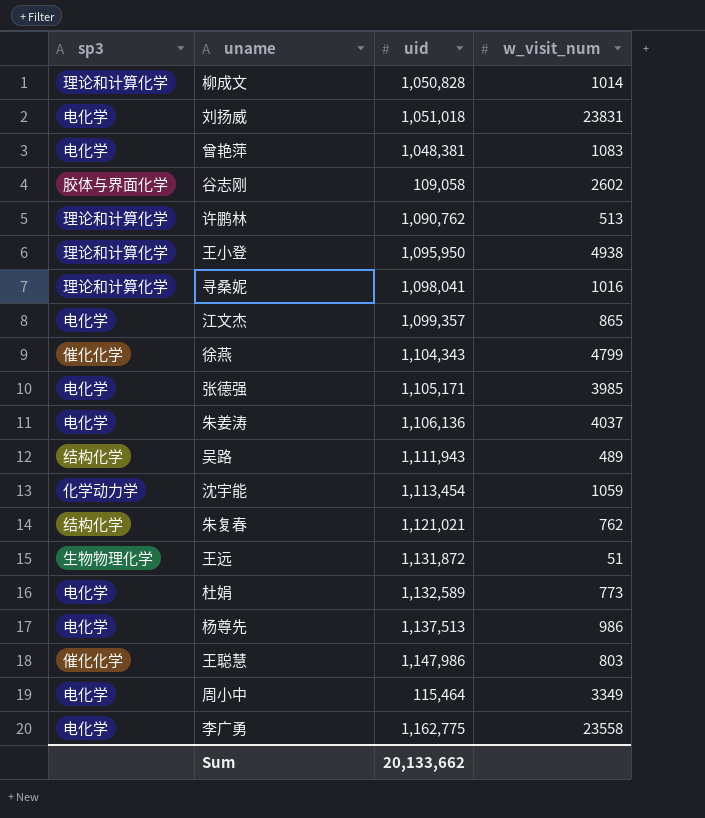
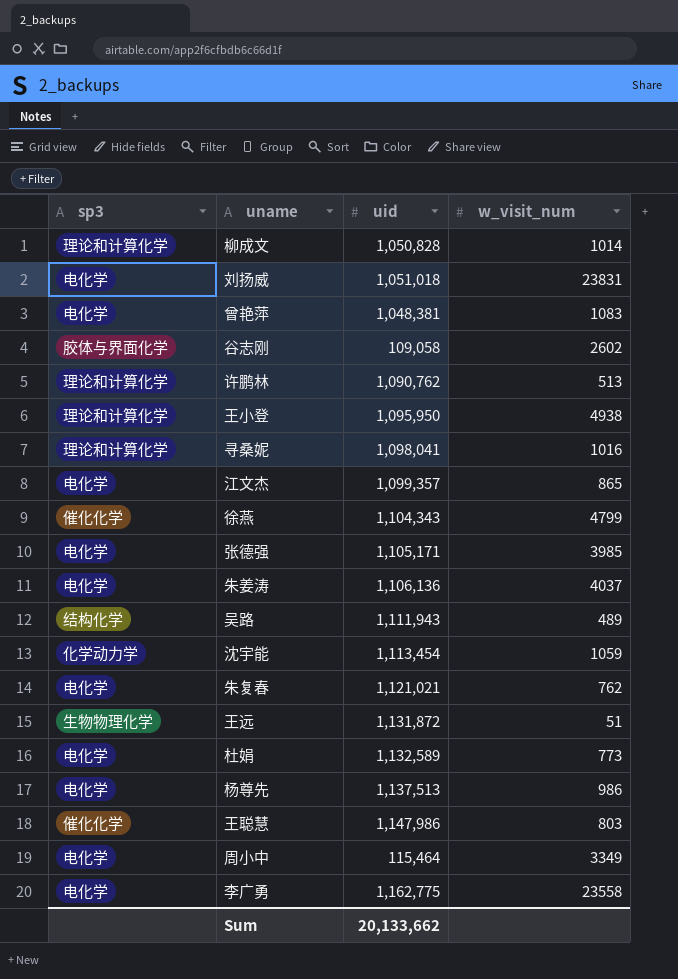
朱复春 | sp3: 结构化学 -> 电化学

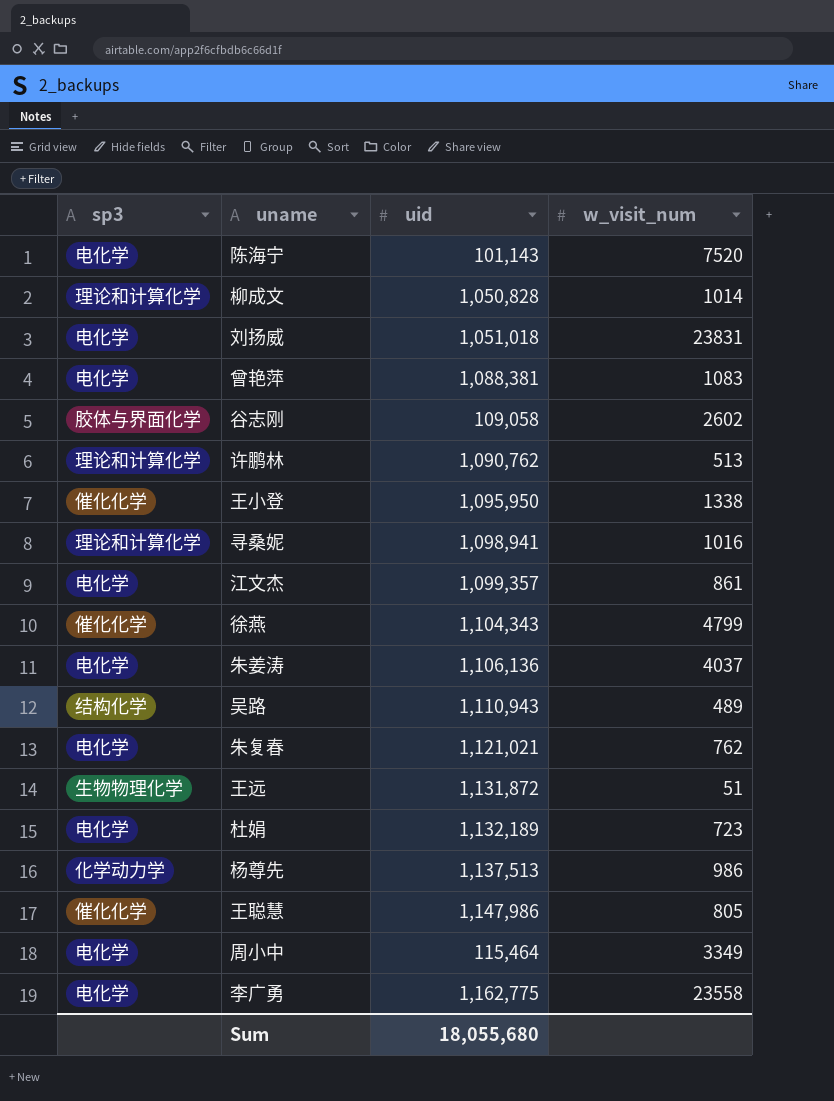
row 张德强: 电化学 | 1,105,171 | 3985 -> none
row 沈宇能: 化学动力学 | 1,113,454 | 1059 -> none
row 陈海宁: none -> 电化学 | 101,143 | 7520
曾艳萍 | uid: 1,048,381 -> 1,088,381
王小登 | sp3: 理论和计算化学 -> 催化化学
王小登 | w_visit_num: 4938 -> 1338
寻桑妮 | uid: 1,098,041 -> 1,098,941
江文杰 | w_visit_num: 865 -> 861
吴路 | uid: 1,111,943 -> 1,110,943
杜娟 | uid: 1,132,589 -> 1,132,189
杜娟 | w_visit_num: 773 -> 723
杨尊先 | sp3: 电化学 -> 化学动力学
王聪慧 | w_visit_num: 803 -> 805
Sum | uid: 20,133,662 -> 18,055,680

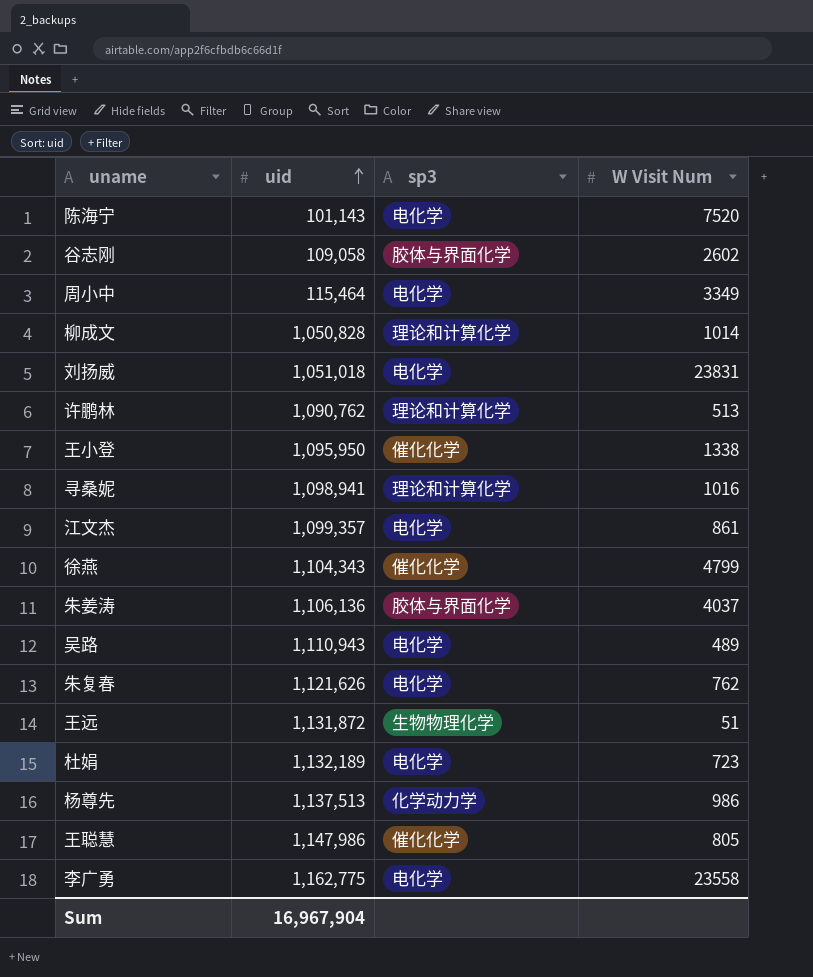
row order: none -> uid ascending
column sp3 | position: 1 -> 3
column name: w_visit_num -> W Visit Num
row 曾艳萍: 电化学 | 1,088,381 | 1083 -> none
朱姜涛 | sp3: 电化学 -> 胶体与界面化学
吴路 | sp3: 结构化学 -> 电化学
朱复春 | uid: 1,121,021 -> 1,121,626
Sum | uid: 18,055,680 -> 16,967,904

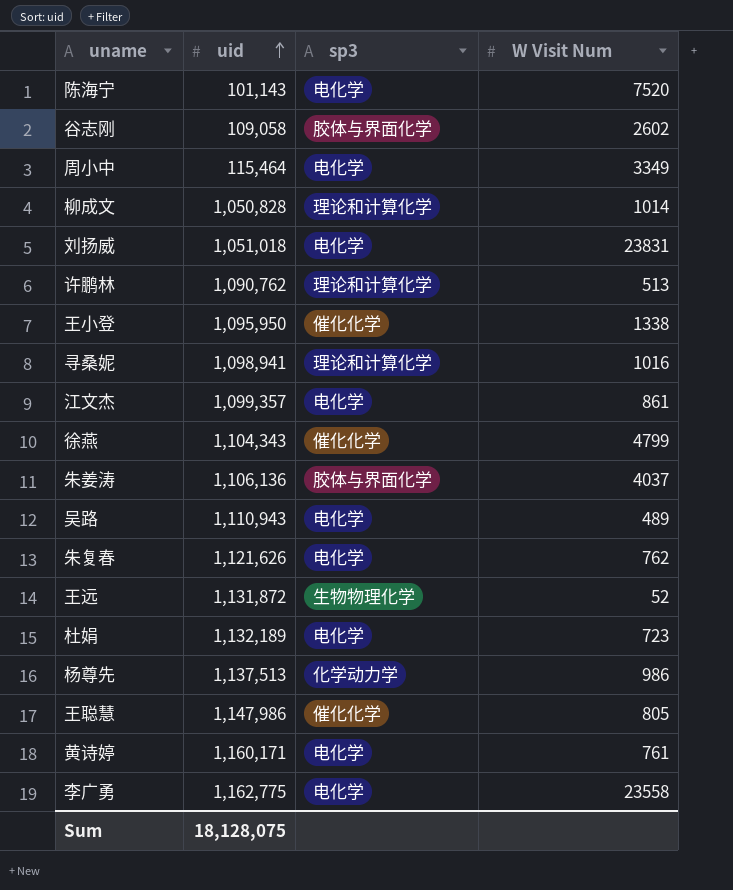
王远 | W Visit Num: 51 -> 52
row 黄诗婷: none -> 1,160,171 | 电化学 | 761
Sum | uid: 16,967,904 -> 18,128,075

